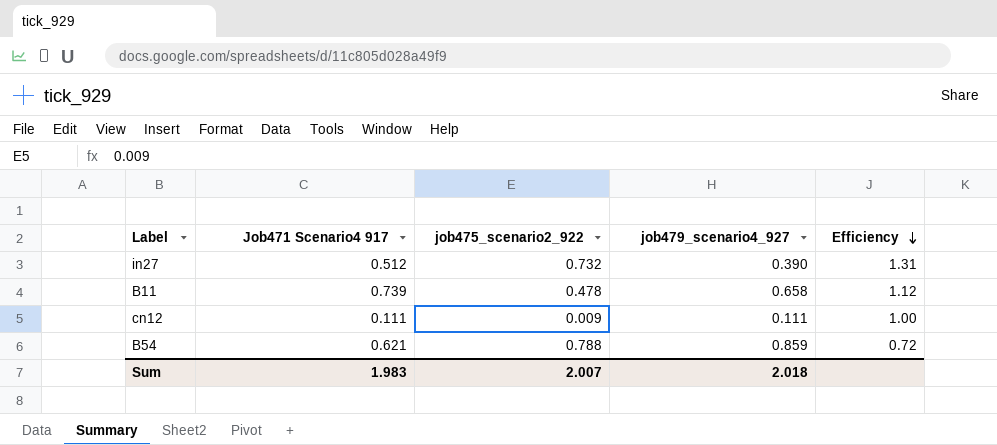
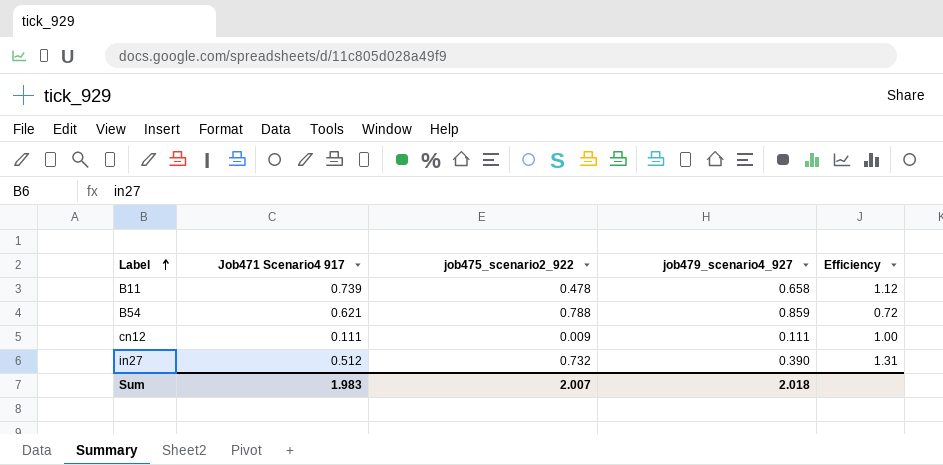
row order: Efficiency descending -> Label ascending

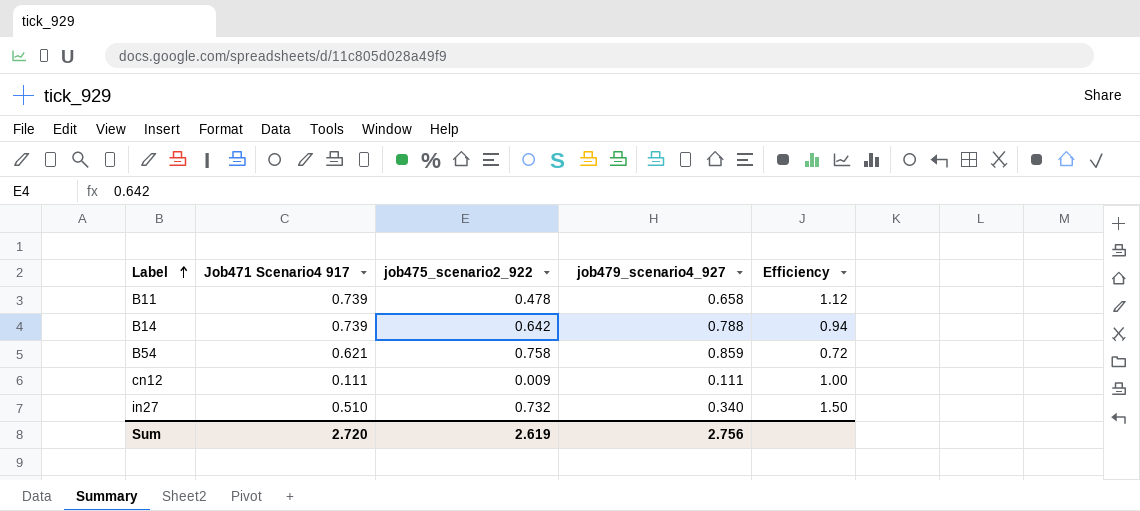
row B14: none -> 0.739 | 0.642 | 0.788 | 0.94
B54 | job475_scenario2_922: 0.788 -> 0.758
in27 | Job471 Scenario4 917: 0.512 -> 0.510
in27 | job479_scenario4_927: 0.390 -> 0.340
in27 | Efficiency: 1.31 -> 1.50
Sum | Job471 Scenario4 917: 1.983 -> 2.720
Sum | job475_scenario2_922: 2.007 -> 2.619
Sum | job479_scenario4_927: 2.018 -> 2.756

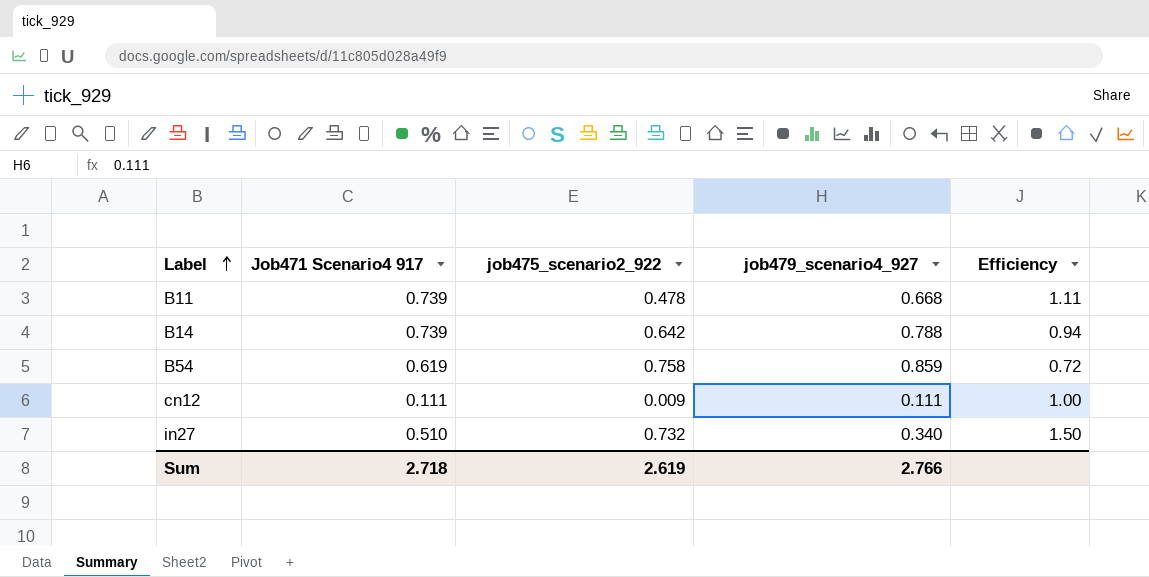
B11 | job479_scenario4_927: 0.658 -> 0.668
B11 | Efficiency: 1.12 -> 1.11
B54 | Job471 Scenario4 917: 0.621 -> 0.619
Sum | Job471 Scenario4 917: 2.720 -> 2.718
Sum | job479_scenario4_927: 2.756 -> 2.766

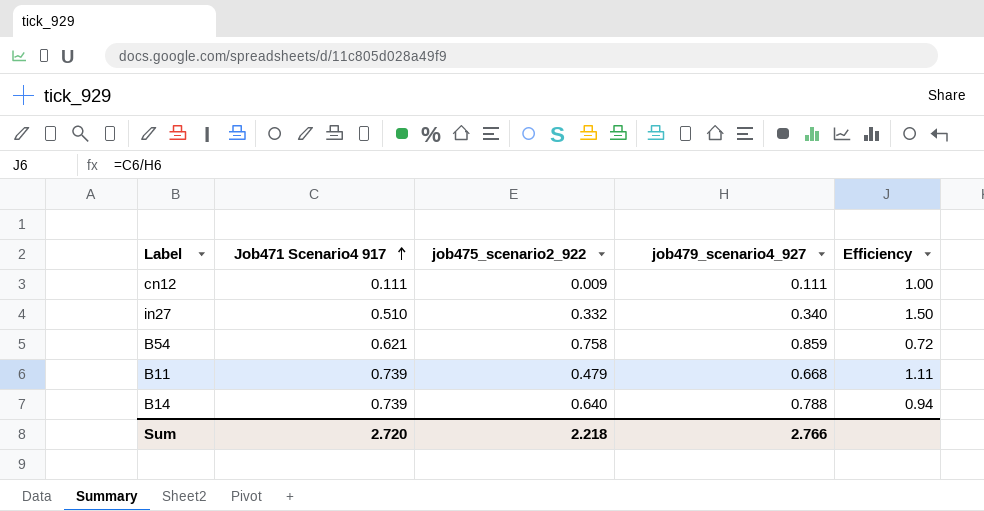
row order: Label ascending -> Job471 Scenario4 917 ascending
in27 | job475_scenario2_922: 0.732 -> 0.332
B54 | Job471 Scenario4 917: 0.619 -> 0.621
B11 | job475_scenario2_922: 0.478 -> 0.479
B14 | job475_scenario2_922: 0.642 -> 0.640
Sum | Job471 Scenario4 917: 2.718 -> 2.720
Sum | job475_scenario2_922: 2.619 -> 2.218

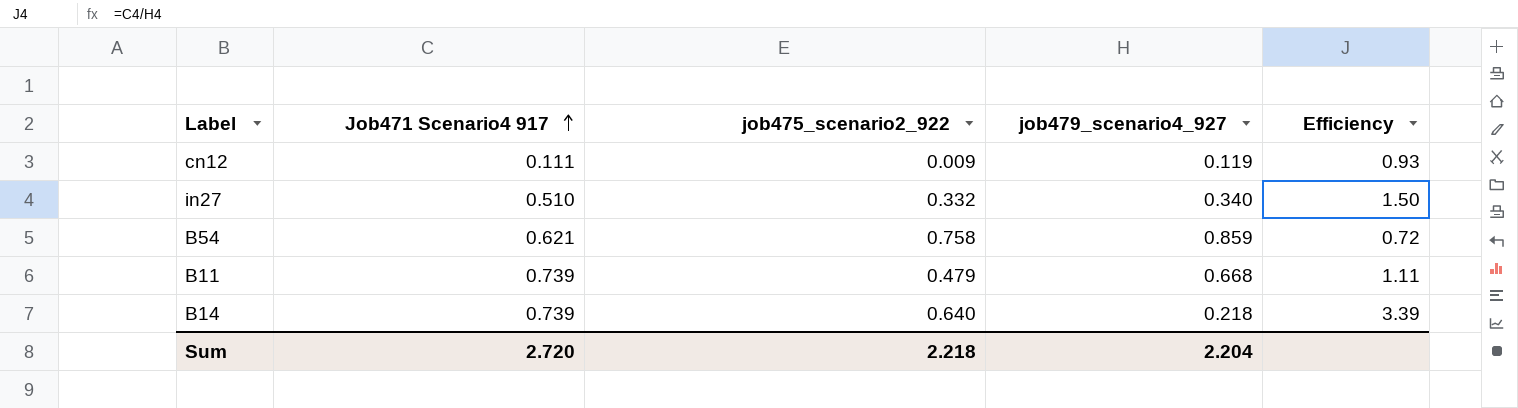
cn12 | job479_scenario4_927: 0.111 -> 0.119
cn12 | Efficiency: 1.00 -> 0.93
B14 | job479_scenario4_927: 0.788 -> 0.218
B14 | Efficiency: 0.94 -> 3.39
Sum | job479_scenario4_927: 2.766 -> 2.204

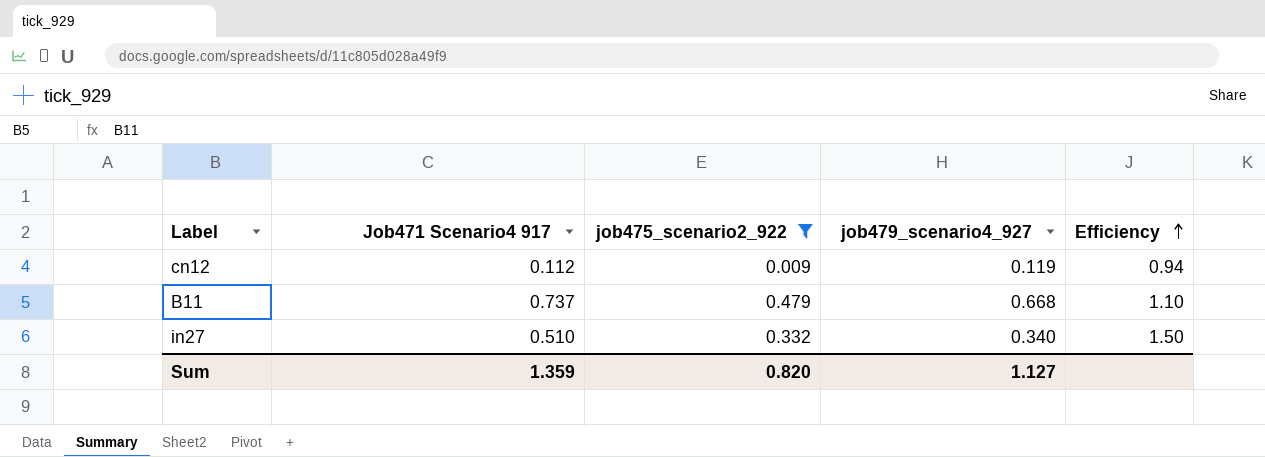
filter: none -> job475_scenario2_922 <= 0.479
row order: Job471 Scenario4 917 ascending -> Efficiency ascending
cn12 | Job471 Scenario4 917: 0.111 -> 0.112
cn12 | Efficiency: 0.93 -> 0.94
B11 | Job471 Scenario4 917: 0.739 -> 0.737
B11 | Efficiency: 1.11 -> 1.10
Sum | Job471 Scenario4 917: 2.720 -> 1.359
Sum | job475_scenario2_922: 2.218 -> 0.820
Sum | job479_scenario4_927: 2.204 -> 1.127

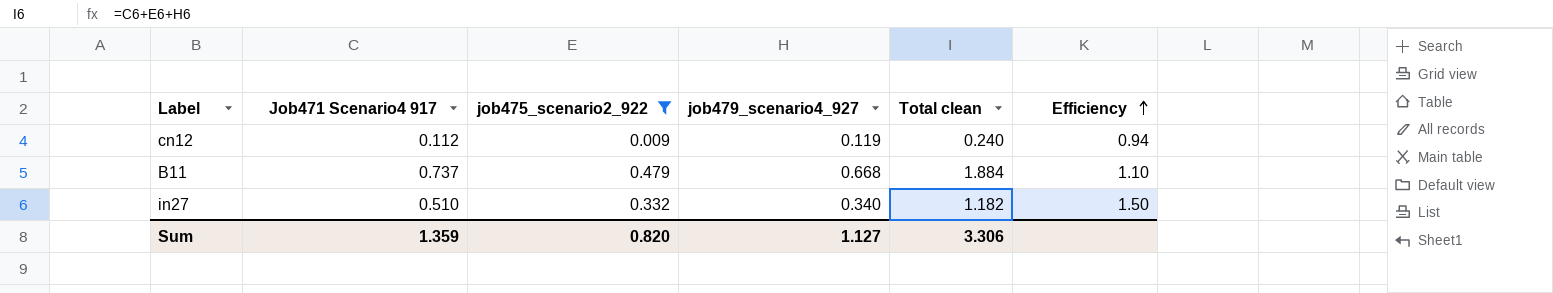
column Total clean | formula: none -> [Job471 Scenario4 917] + [job475_scenario2_922] + [job479_scenario4_927]

